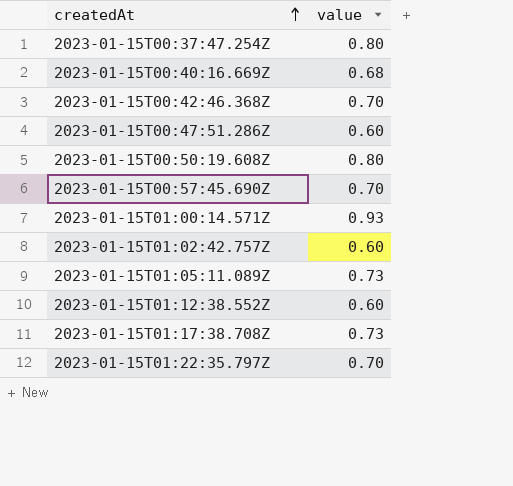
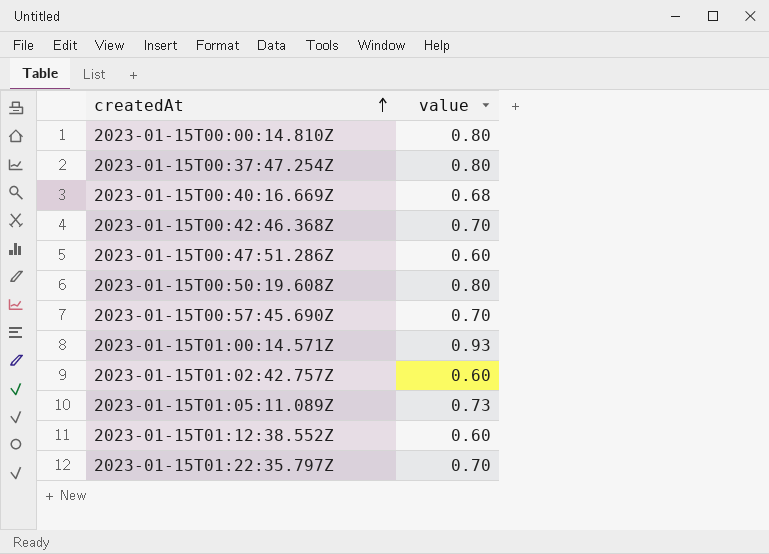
row 2023-01-15T01:17:38.708Z: 0.73 -> none
row 2023-01-15T00:00:14.810Z: none -> 0.80

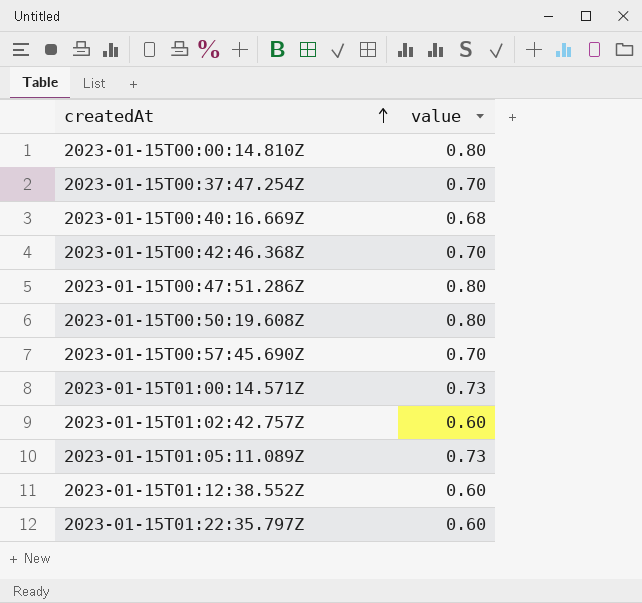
2023-01-15T00:37:47.254Z | value: 0.80 -> 0.70
2023-01-15T00:47:51.286Z | value: 0.60 -> 0.80
2023-01-15T01:00:14.571Z | value: 0.93 -> 0.73
2023-01-15T01:22:35.797Z | value: 0.70 -> 0.60

